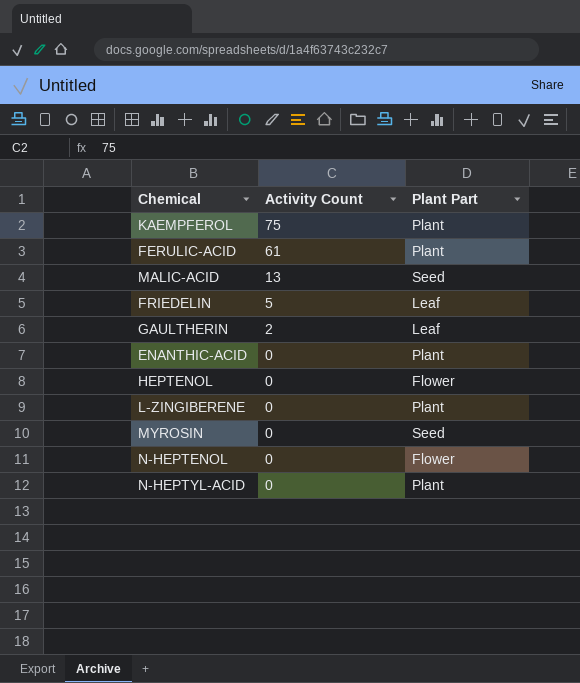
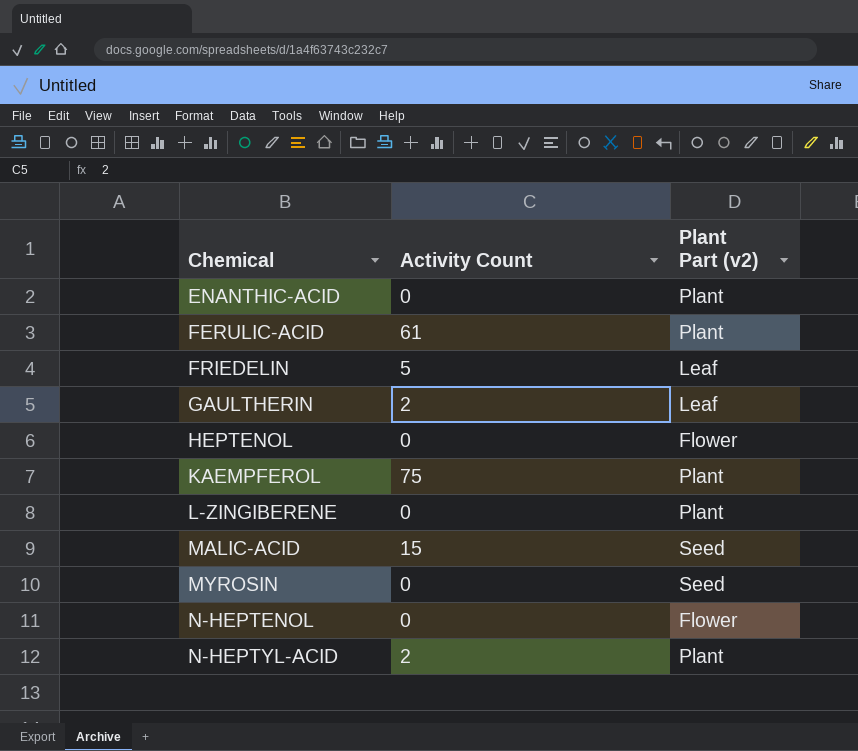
row order: Activity Count descending -> Chemical ascending
column name: Plant Part -> Plant Part (v2)
MALIC-ACID | Activity Count: 13 -> 15
N-HEPTYL-ACID | Activity Count: 0 -> 2

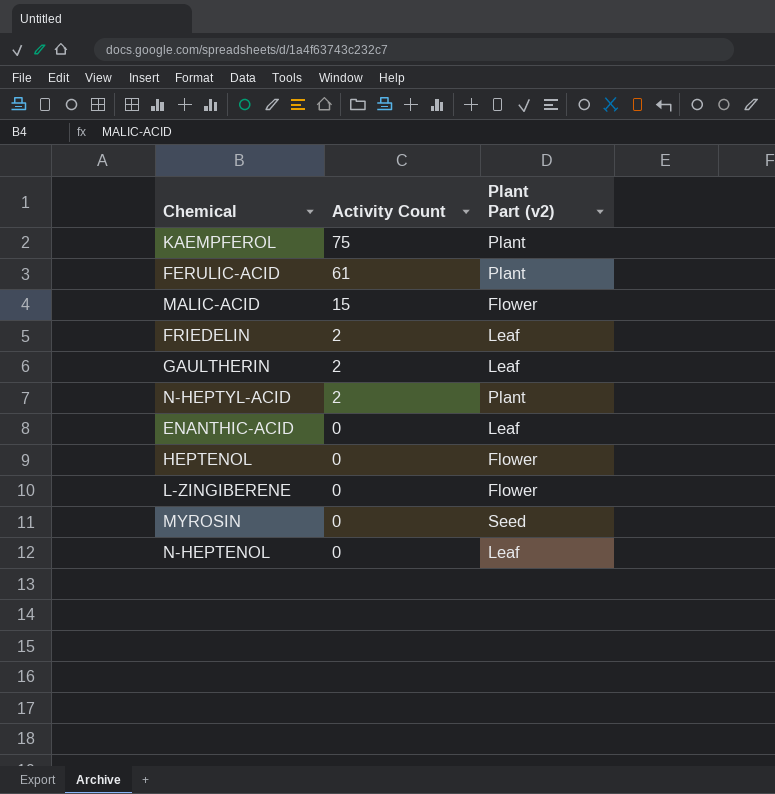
row order: Chemical ascending -> Activity Count descending
MALIC-ACID | Plant Part (v2): Seed -> Flower
FRIEDELIN | Activity Count: 5 -> 2
ENANTHIC-ACID | Plant Part (v2): Plant -> Leaf
L-ZINGIBERENE | Plant Part (v2): Plant -> Flower
N-HEPTENOL | Plant Part (v2): Flower -> Leaf

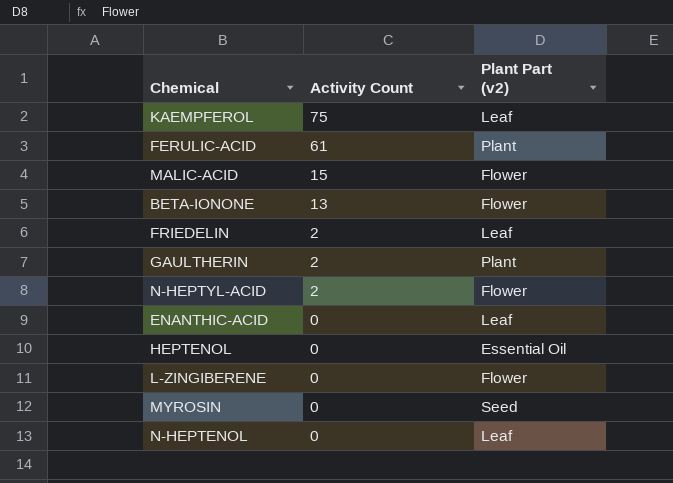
KAEMPFEROL | Plant Part (v2): Plant -> Leaf
row BETA-IONONE: none -> 13 | Flower
GAULTHERIN | Plant Part (v2): Leaf -> Plant
N-HEPTYL-ACID | Plant Part (v2): Plant -> Flower
HEPTENOL | Plant Part (v2): Flower -> Essential Oil

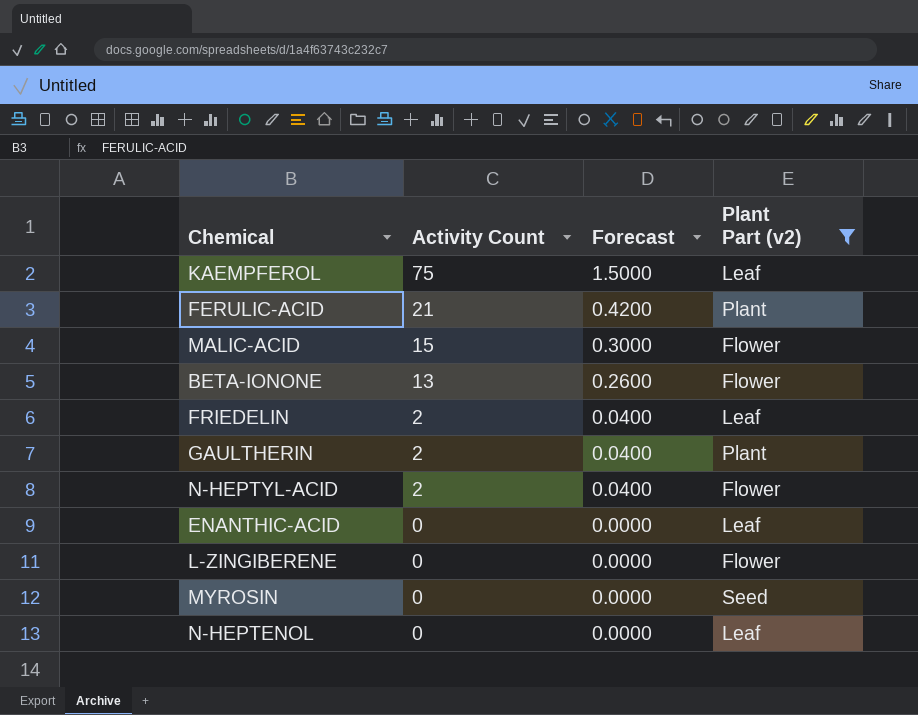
filter: none -> Plant Part (v2) != Essential Oil
column Forecast | formula: none -> [Activity Count] * 0.02
FERULIC-ACID | Activity Count: 61 -> 21

